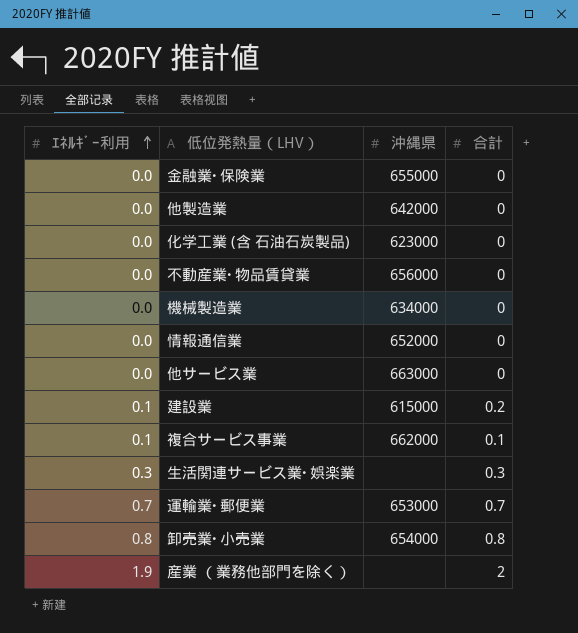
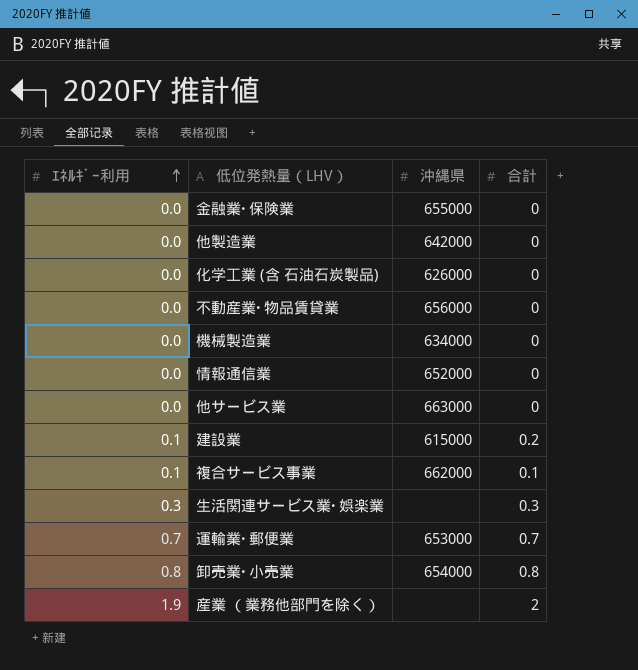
化学工業 (含 石油石炭製品) | 沖縄県: 623000 -> 626000

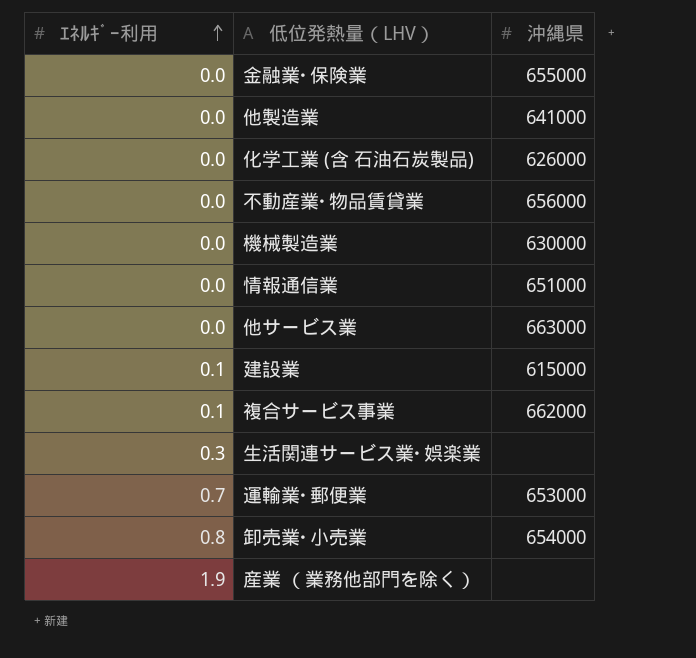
column 合計 | position: 4 -> none
他製造業 | 沖縄県: 642000 -> 641000
機械製造業 | 沖縄県: 634000 -> 630000
情報通信業 | 沖縄県: 652000 -> 651000

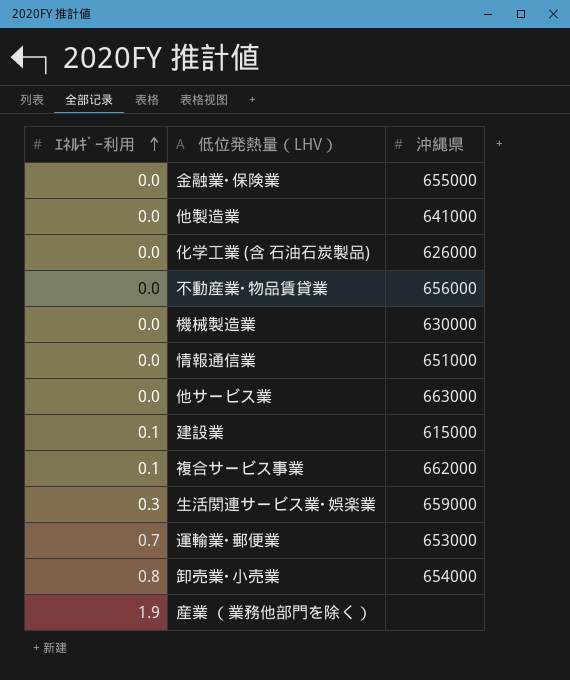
生活関連サービス業･娯楽業 | 沖縄県: none -> 659000

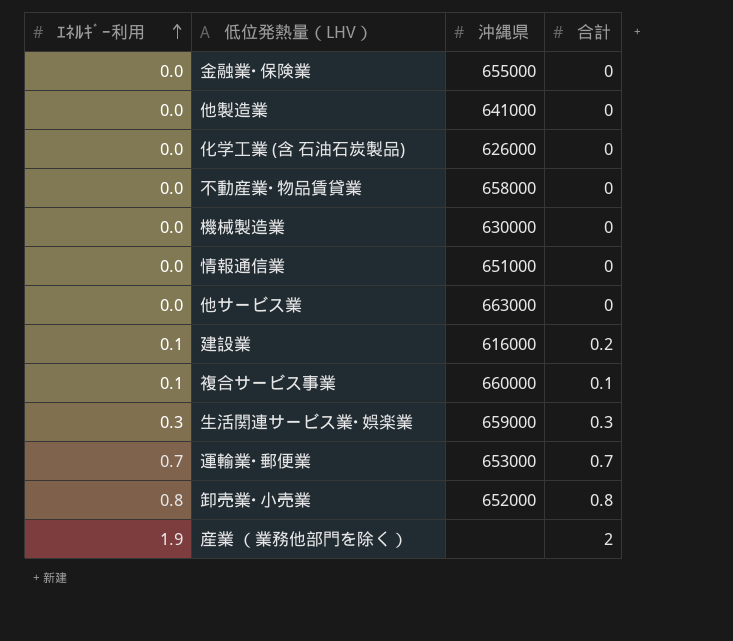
column 合計 | position: none -> 4
不動産業･物品賃貸業 | 沖縄県: 656000 -> 658000
建設業 | 沖縄県: 615000 -> 616000
複合サービス事業 | 沖縄県: 662000 -> 660000
卸売業･小売業 | 沖縄県: 654000 -> 652000

